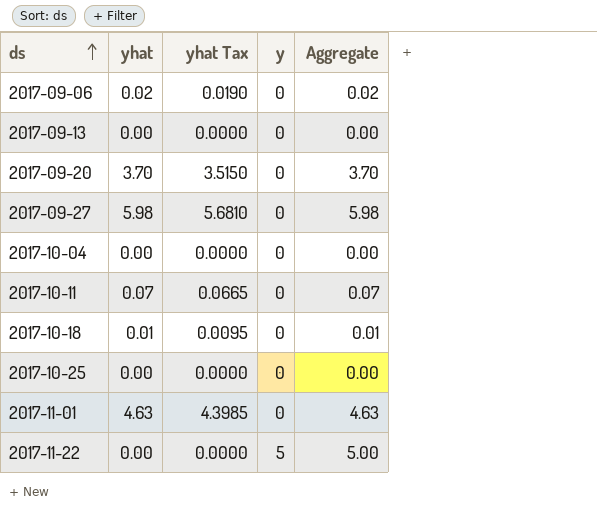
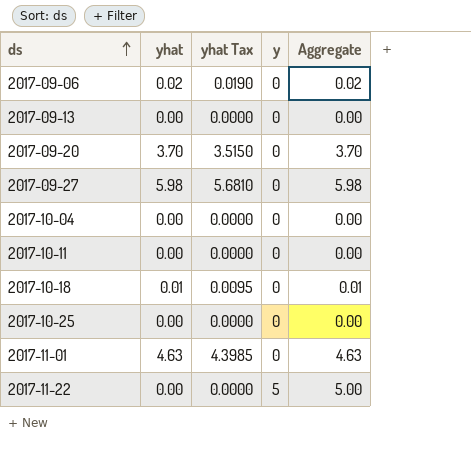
2017-10-11 | yhat: 0.07 -> 0.00
2017-10-11 | yhat Tax: 0.0665 -> 0.0000
2017-10-11 | Aggregate: 0.07 -> 0.00

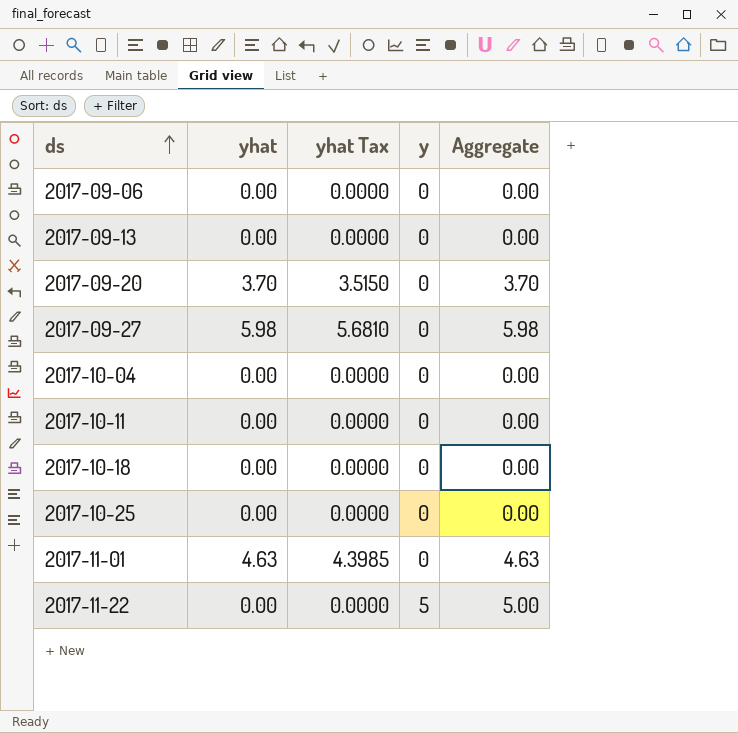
2017-09-06 | yhat: 0.02 -> 0.00
2017-09-06 | yhat Tax: 0.0190 -> 0.0000
2017-09-06 | Aggregate: 0.02 -> 0.00
2017-10-18 | yhat: 0.01 -> 0.00
2017-10-18 | yhat Tax: 0.0095 -> 0.0000
2017-10-18 | Aggregate: 0.01 -> 0.00

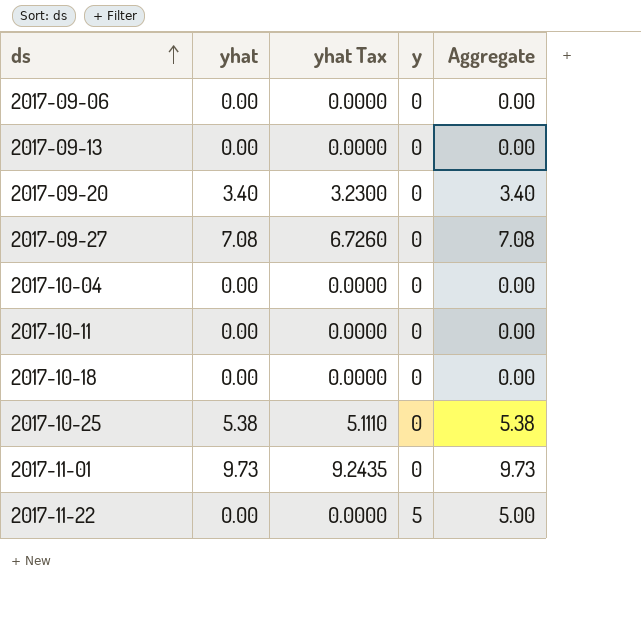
2017-09-20 | yhat: 3.70 -> 3.40
2017-09-20 | yhat Tax: 3.5150 -> 3.2300
2017-09-20 | Aggregate: 3.70 -> 3.40
2017-09-27 | yhat: 5.98 -> 7.08
2017-09-27 | yhat Tax: 5.6810 -> 6.7260
2017-09-27 | Aggregate: 5.98 -> 7.08
2017-10-25 | yhat: 0.00 -> 5.38
2017-10-25 | yhat Tax: 0.0000 -> 5.1110
2017-10-25 | Aggregate: 0.00 -> 5.38
2017-11-01 | yhat: 4.63 -> 9.73
2017-11-01 | yhat Tax: 4.3985 -> 9.2435
2017-11-01 | Aggregate: 4.63 -> 9.73

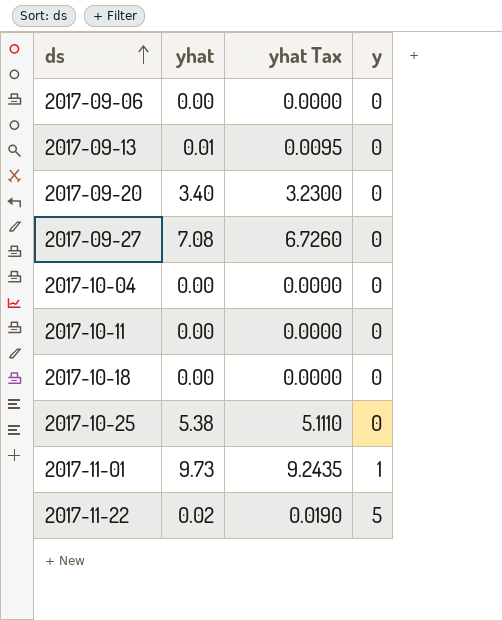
column Aggregate | formula: [yhat] + [y] -> none
2017-09-13 | yhat: 0.00 -> 0.01
2017-09-13 | yhat Tax: 0.0000 -> 0.0095
2017-11-01 | y: 0 -> 1
2017-11-22 | yhat: 0.00 -> 0.02
2017-11-22 | yhat Tax: 0.0000 -> 0.0190

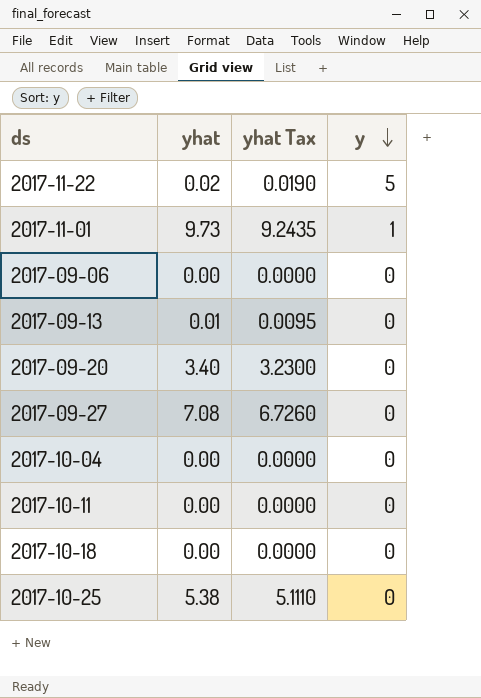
row order: ds ascending -> y descending

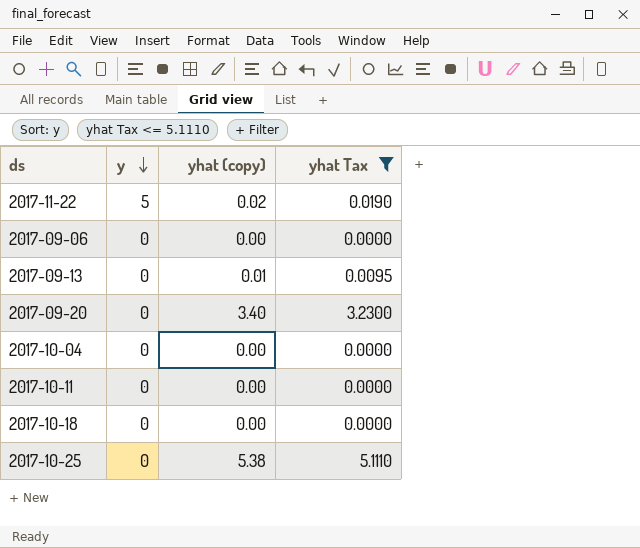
filter: none -> yhat Tax <= 5.1110
column y | position: 4 -> 2
column name: yhat -> yhat (copy)

